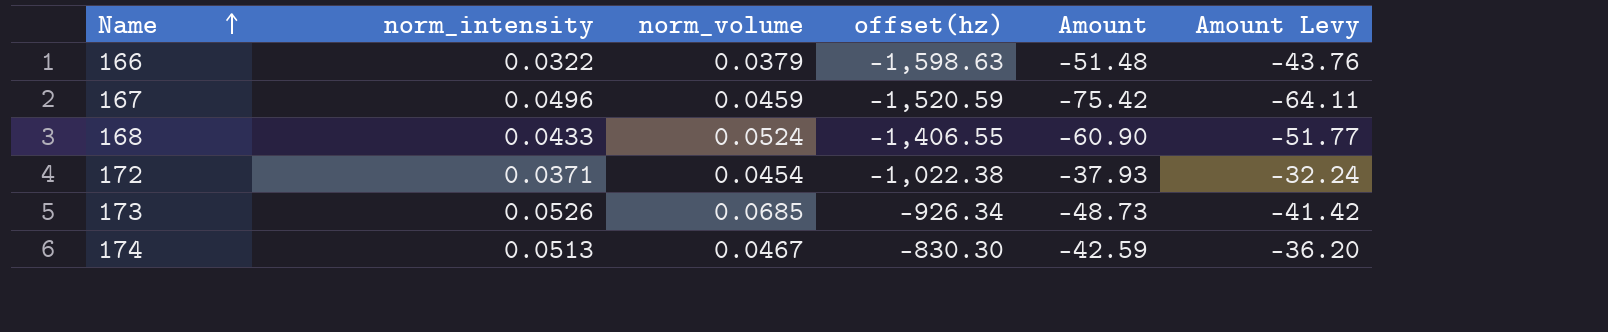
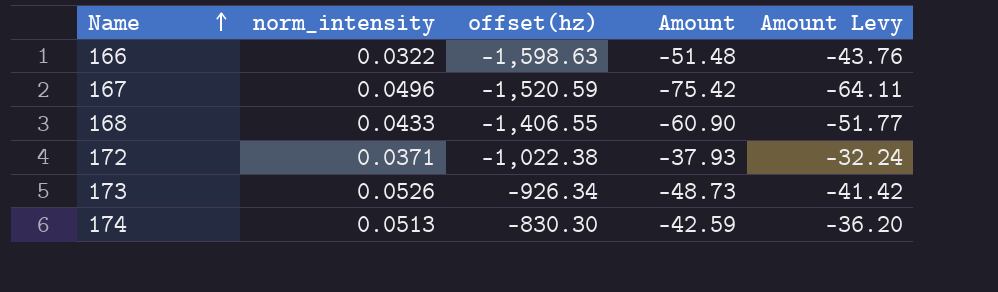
column norm_volume | position: 3 -> none

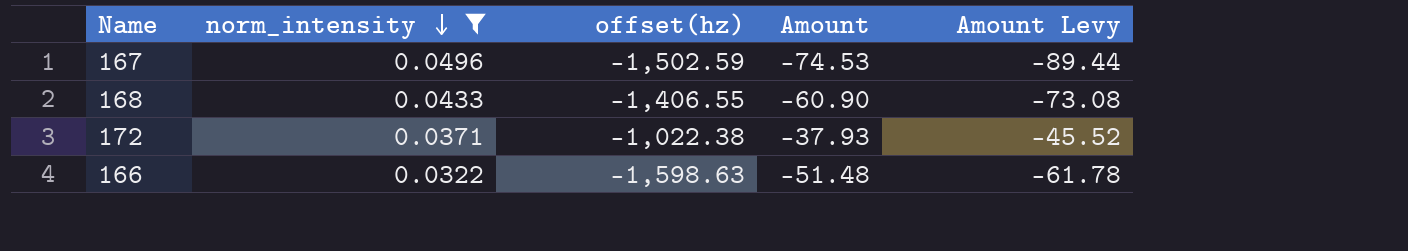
filter: none -> norm_intensity <= 0.0496
row order: Name ascending -> norm_intensity descending
column Amount Levy | formula: [Amount] * 0.85 -> [Amount] * 1.2
167 | offset(hz): -1,520.59 -> -1,502.59
167 | Amount: -75.42 -> -74.53

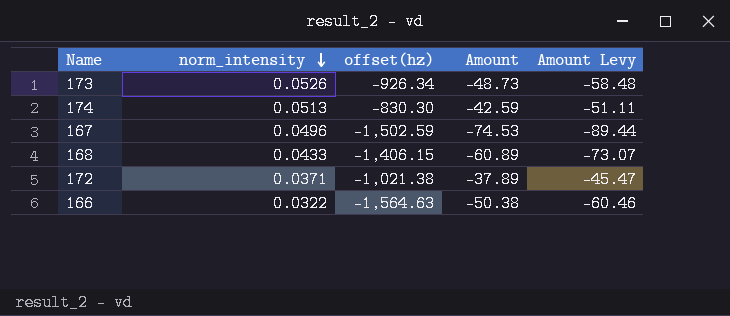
filter: norm_intensity <= 0.0496 -> none
168 | offset(hz): -1,406.55 -> -1,406.15
168 | Amount: -60.90 -> -60.89
168 | Amount Levy: -73.08 -> -73.07
172 | offset(hz): -1,022.38 -> -1,021.38
172 | Amount: -37.93 -> -37.89
172 | Amount Levy: -45.52 -> -45.47
166 | offset(hz): -1,598.63 -> -1,564.63
166 | Amount: -51.48 -> -50.38
166 | Amount Levy: -61.78 -> -60.46

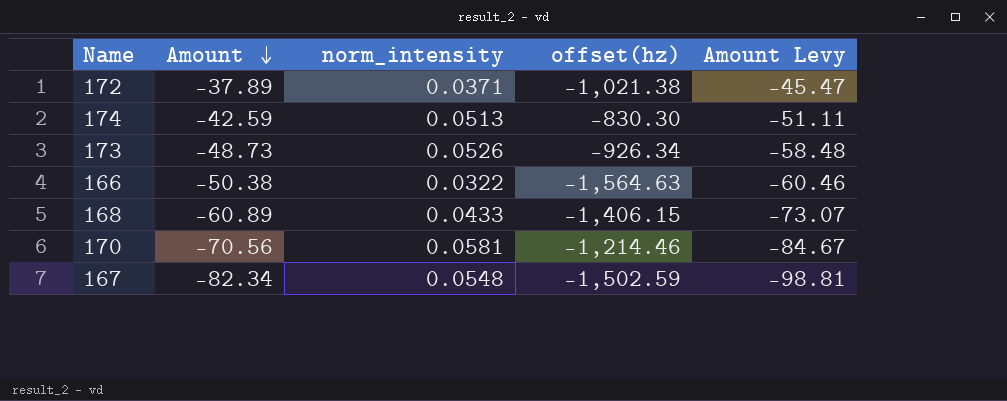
row order: norm_intensity descending -> Amount descending
column Amount | position: 4 -> 2
row 170: none -> -70.56 | 0.0581 | -1,214.46 | -84.67
167 | Amount: -74.53 -> -82.34
167 | norm_intensity: 0.0496 -> 0.0548
167 | Amount Levy: -89.44 -> -98.81

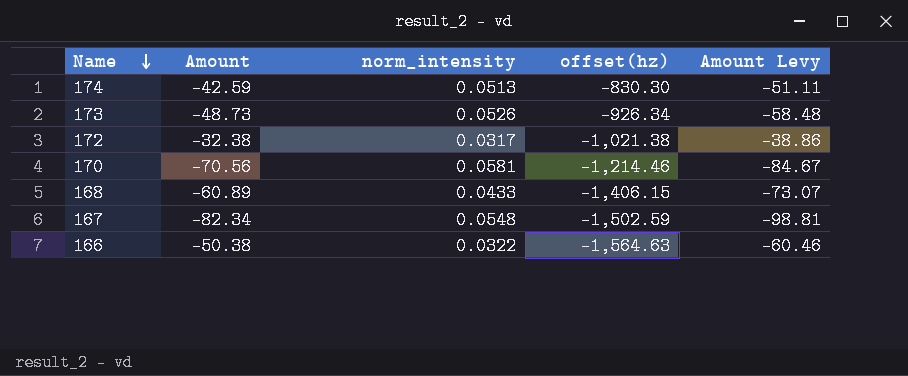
row order: Amount descending -> Name descending
172 | Amount: -37.89 -> -32.38
172 | norm_intensity: 0.0371 -> 0.0317
172 | Amount Levy: -45.47 -> -38.86

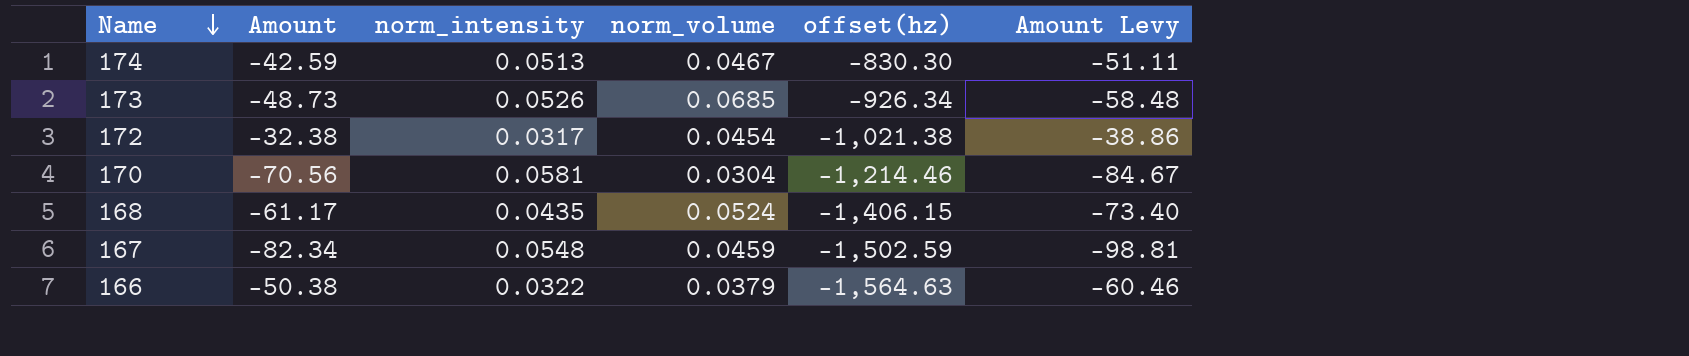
column norm_volume | position: none -> 4
168 | Amount: -60.89 -> -61.17
168 | norm_intensity: 0.0433 -> 0.0435
168 | Amount Levy: -73.07 -> -73.40

